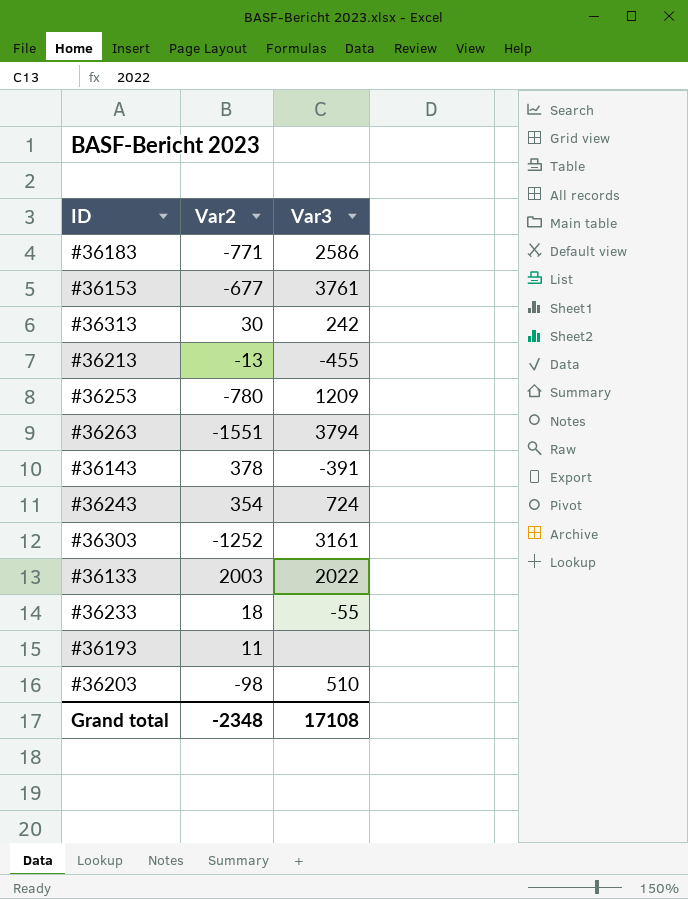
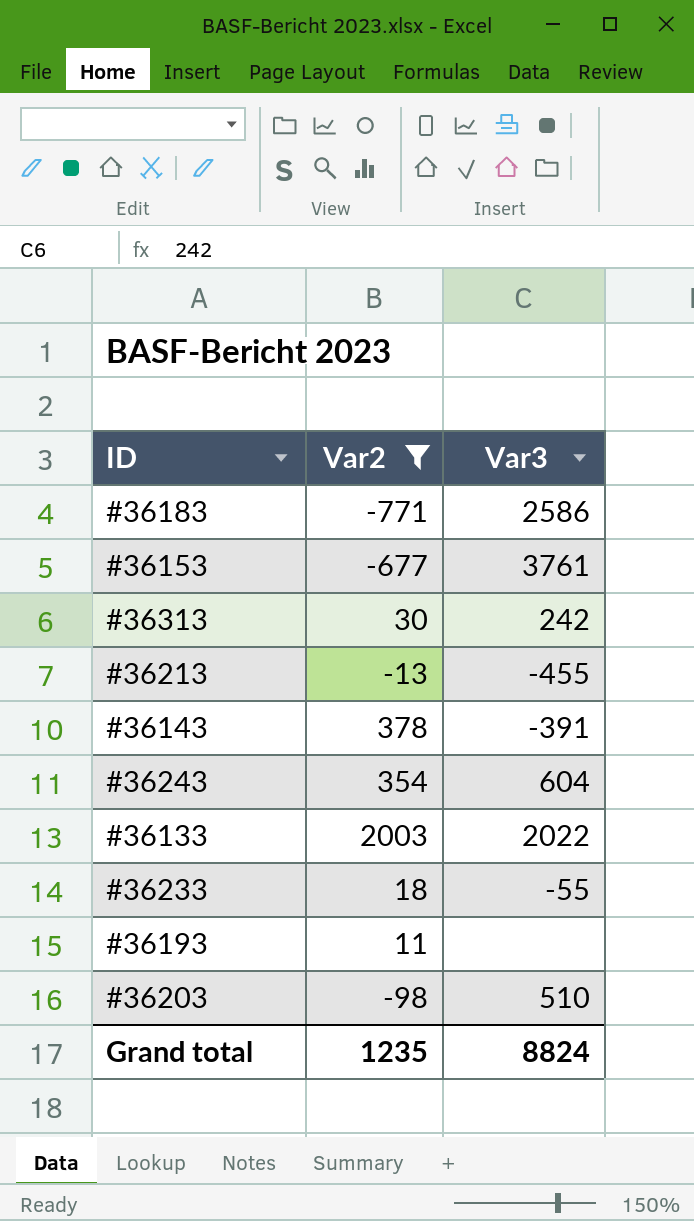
filter: none -> Var2 >= -771
#36243 | Var3: 724 -> 604
Grand total | Var2: -2348 -> 1235
Grand total | Var3: 17108 -> 8824

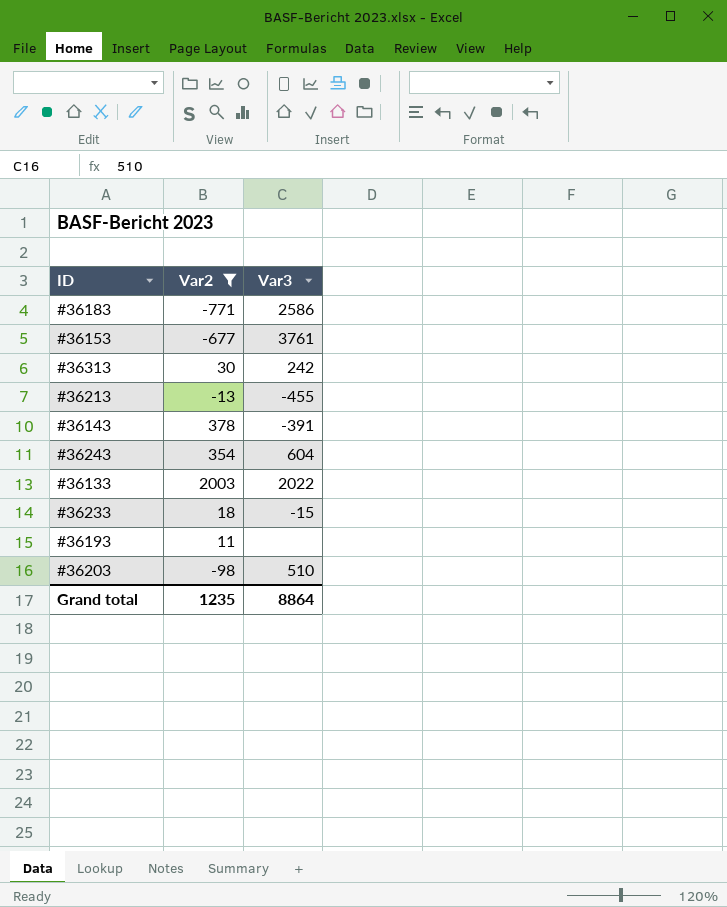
#36233 | Var3: -55 -> -15
Grand total | Var3: 8824 -> 8864

